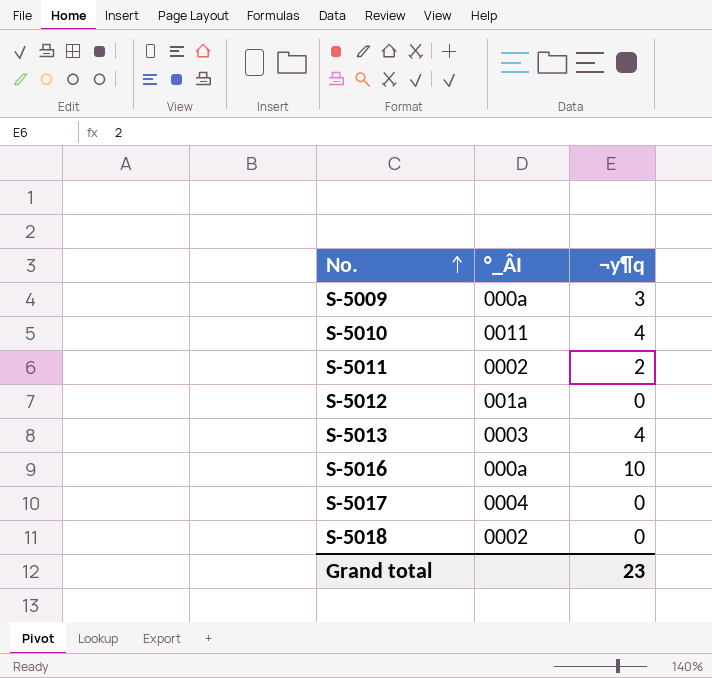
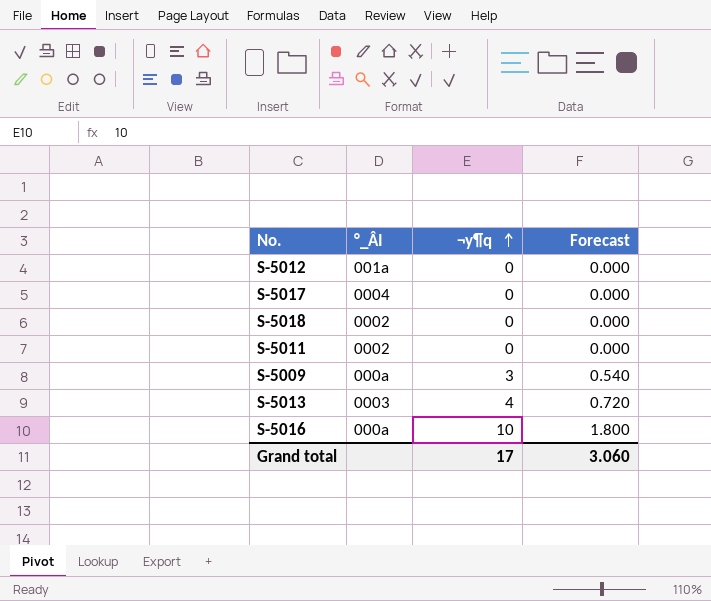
row order: No. ascending -> ¬y¶q ascending
column Forecast | formula: none -> [¬y¶q] * 0.18
row S-5010: 0011 | 4 -> none
S-5011 | ¬y¶q: 2 -> 0
Grand total | ¬y¶q: 23 -> 17

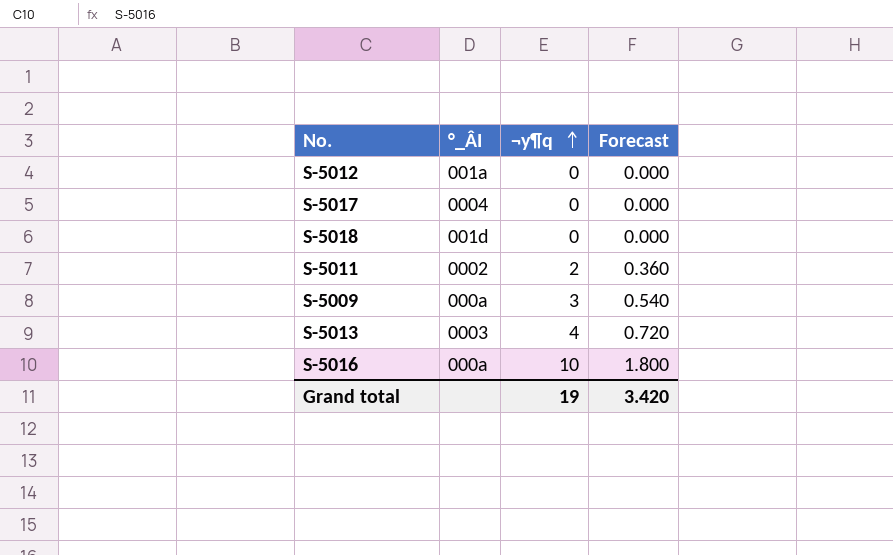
S-5018 | °_ÂI: 0002 -> 001d
S-5011 | ¬y¶q: 0 -> 2
S-5011 | Forecast: 0.000 -> 0.360
Grand total | ¬y¶q: 17 -> 19
Grand total | Forecast: 3.060 -> 3.420

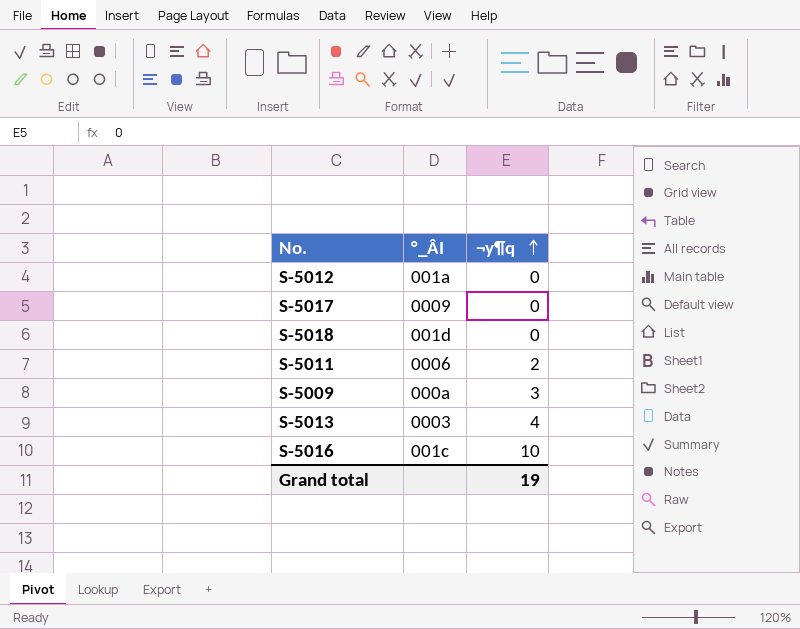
column Forecast | formula: [¬y¶q] * 0.18 -> none
S-5017 | °_ÂI: 0004 -> 0009
S-5011 | °_ÂI: 0002 -> 0006
S-5016 | °_ÂI: 000a -> 001c

